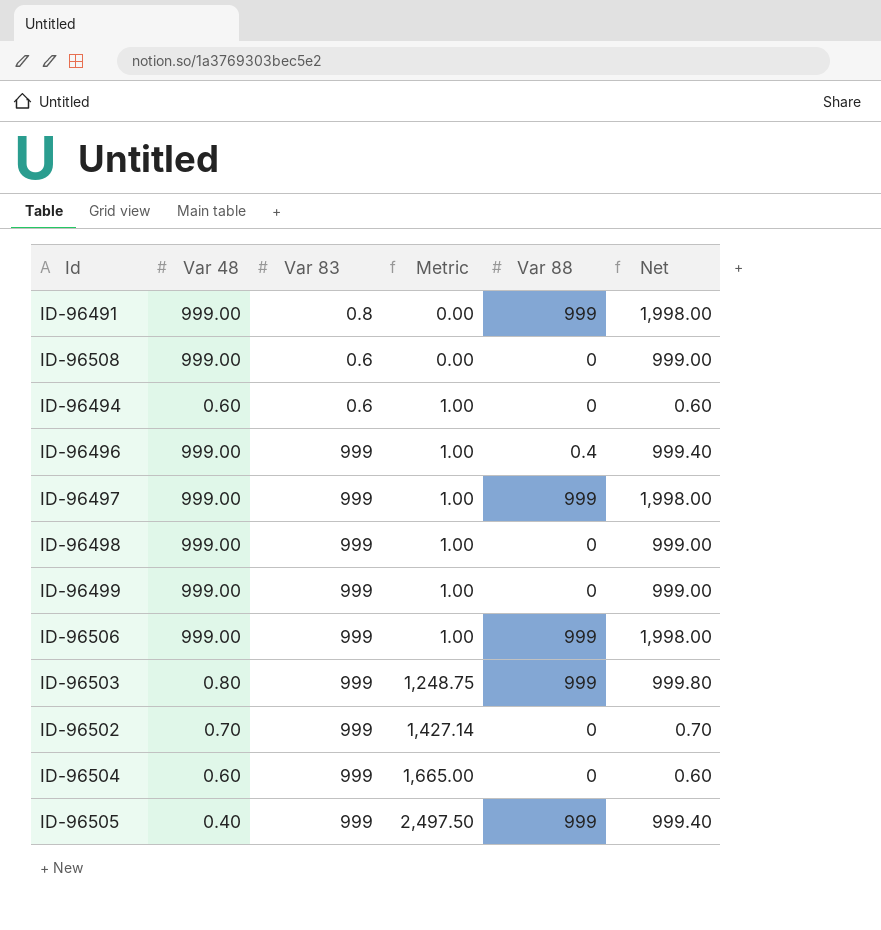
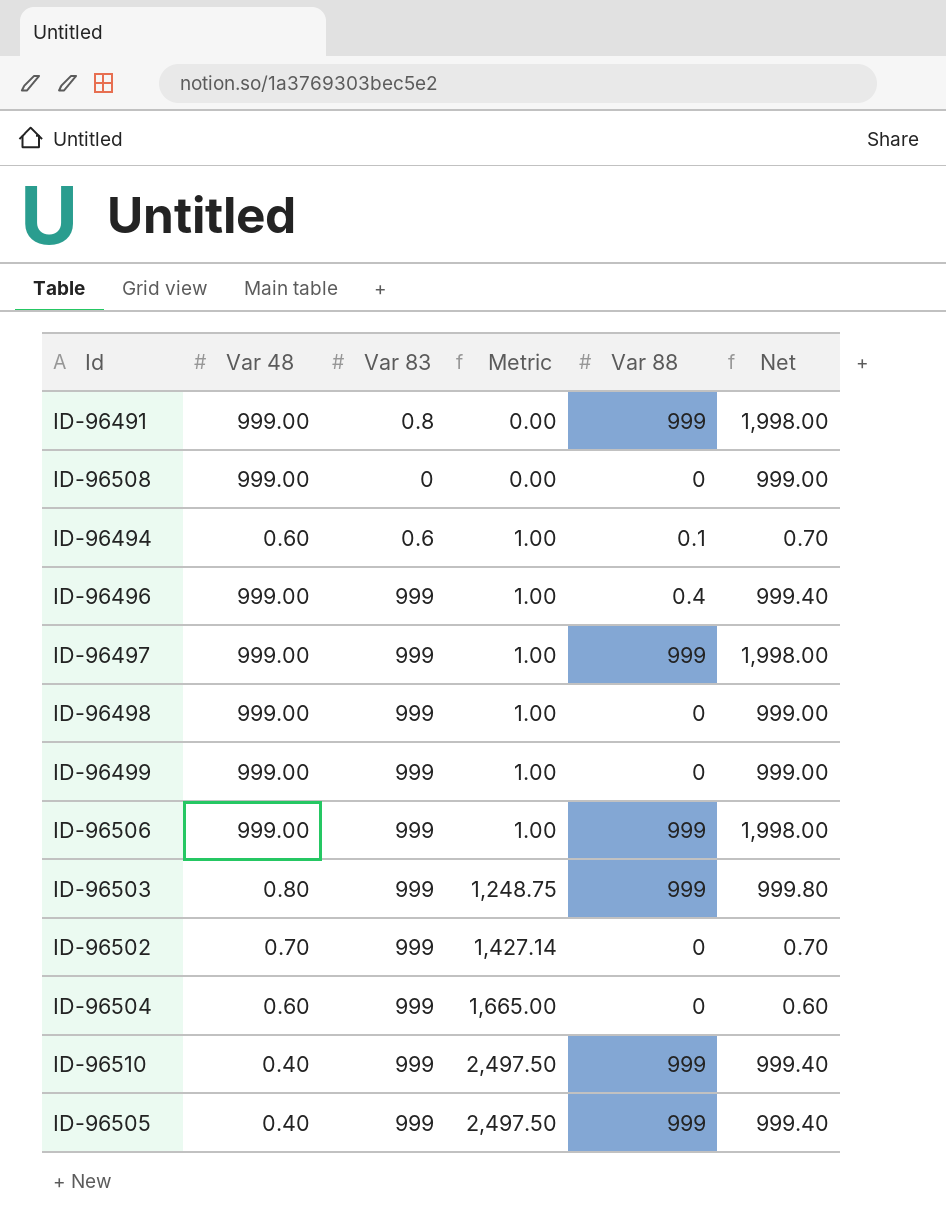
ID-96508 | Var 83: 0.6 -> 0
ID-96494 | Var 88: 0 -> 0.1
ID-96494 | Net: 0.60 -> 0.70
row ID-96510: none -> 0.40 | 999 | 2,497.50 | 999 | 999.40

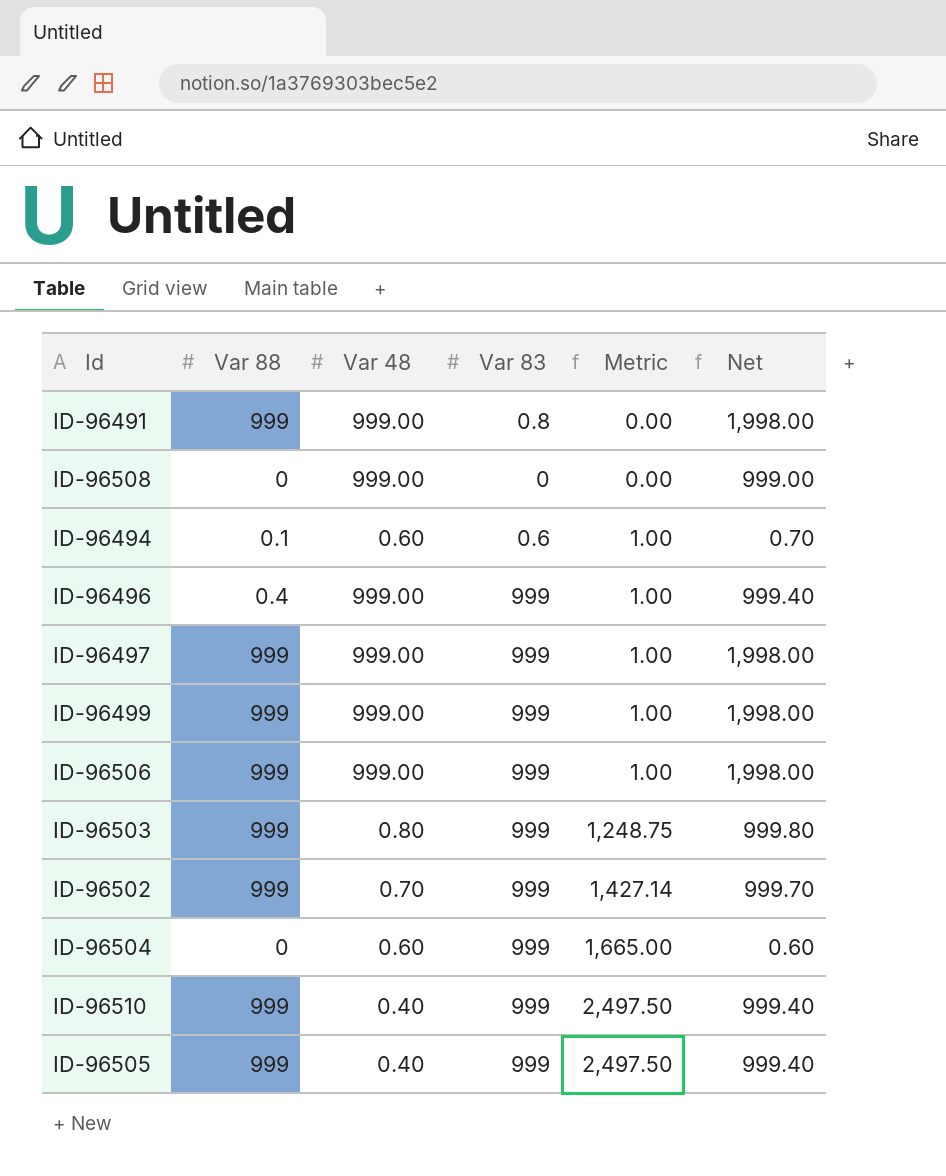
column Var 88 | position: 5 -> 2
row ID-96498: 999.00 | 999 | 1.00 | 0 | 999.00 -> none
ID-96499 | Var 88: 0 -> 999
ID-96499 | Net: 999.00 -> 1,998.00
ID-96502 | Var 88: 0 -> 999
ID-96502 | Net: 0.70 -> 999.70

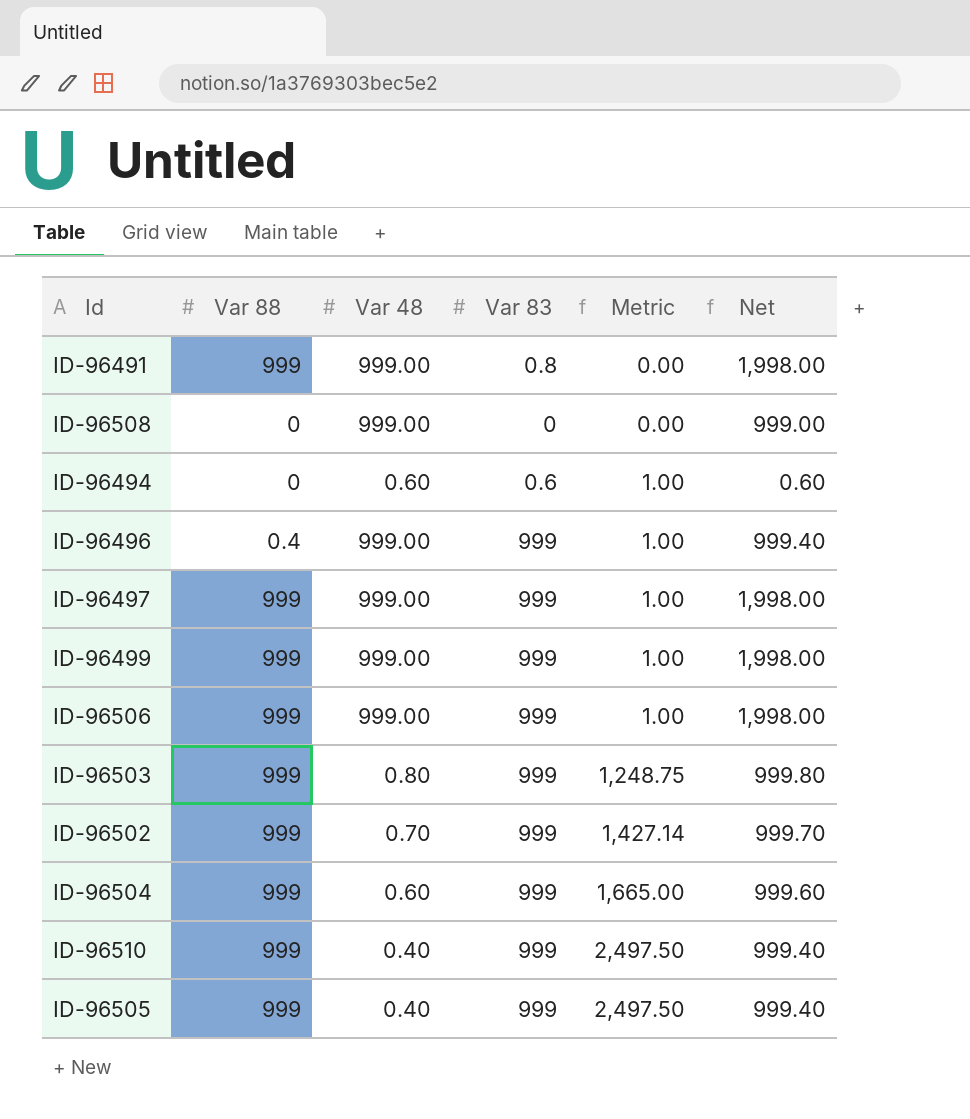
ID-96494 | Var 88: 0.1 -> 0
ID-96494 | Net: 0.70 -> 0.60
ID-96504 | Var 88: 0 -> 999
ID-96504 | Net: 0.60 -> 999.60

